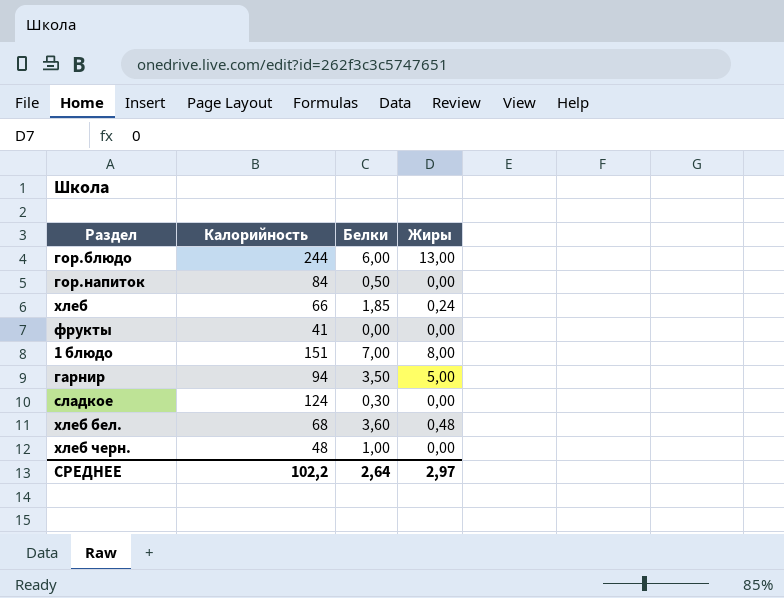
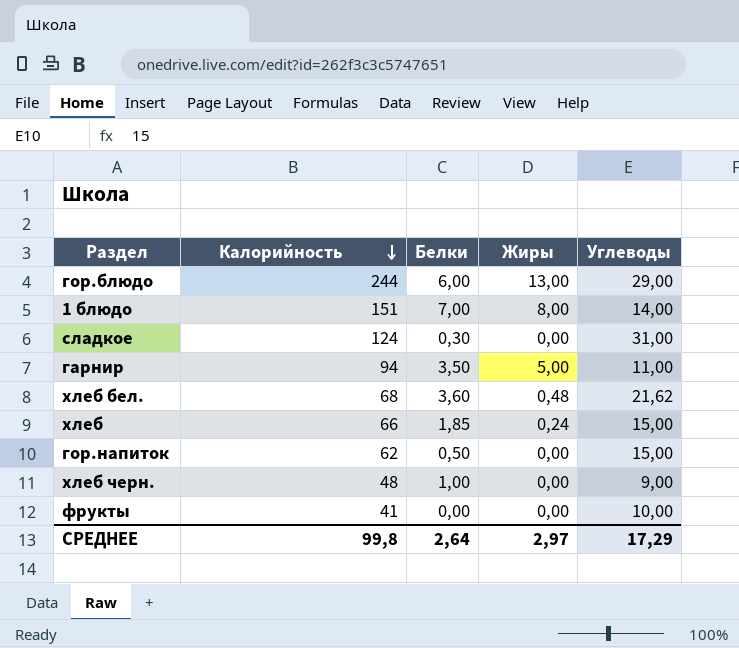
row order: none -> Калорийность descending
column Углеводы | position: none -> 5
гор.напиток | Калорийность: 84 -> 62
СРЕДНЕЕ | Калорийность: 102,2 -> 99,8

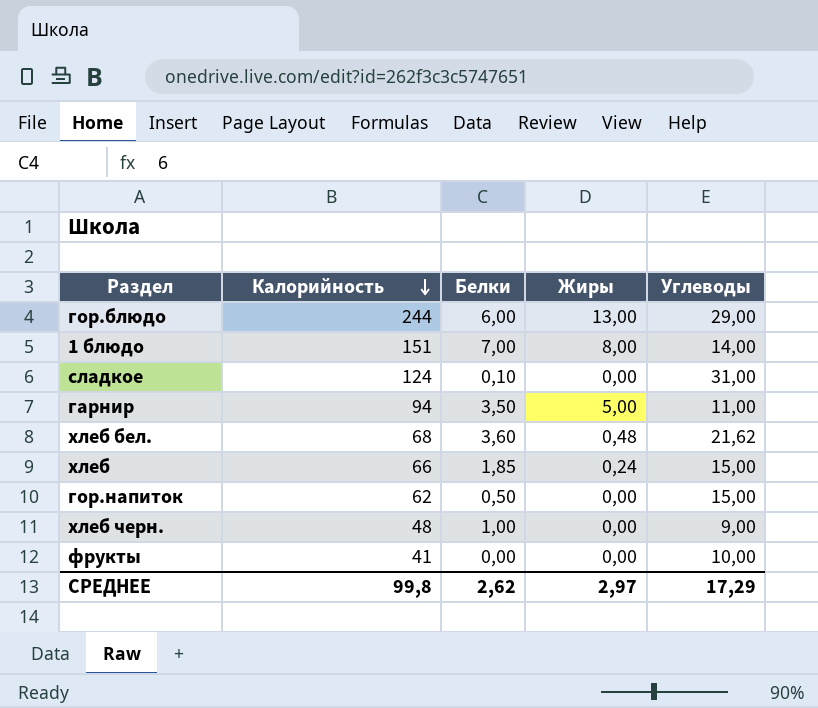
сладкое | Белки: 0,30 -> 0,10
СРЕДНЕЕ | Белки: 2,64 -> 2,62

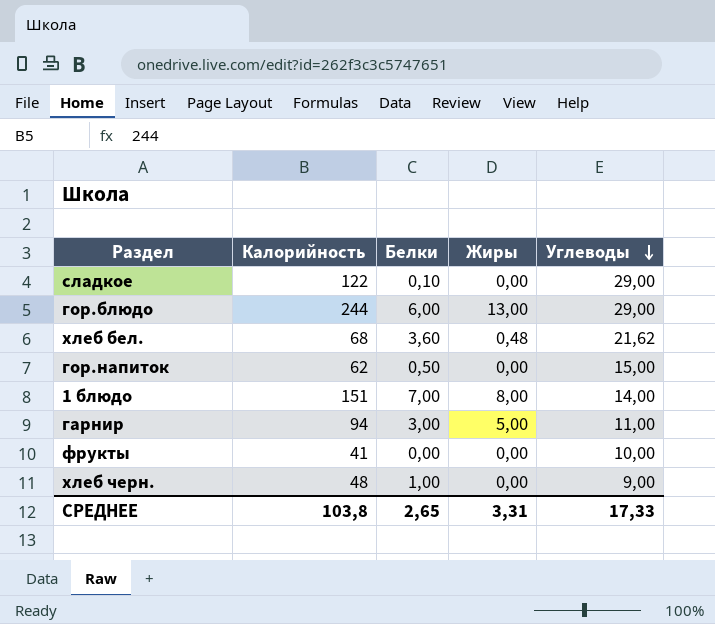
row order: Калорийность descending -> Углеводы descending
row хлеб: 66 | 1,85 | 0,24 | 15,00 -> none
сладкое | Калорийность: 124 -> 122
сладкое | Углеводы: 31,00 -> 29,00
гарнир | Белки: 3,50 -> 3,00
СРЕДНЕЕ | Калорийность: 99,8 -> 103,8
СРЕДНЕЕ | Белки: 2,62 -> 2,65
СРЕДНЕЕ | Жиры: 2,97 -> 3,31
СРЕДНЕЕ | Углеводы: 17,29 -> 17,33

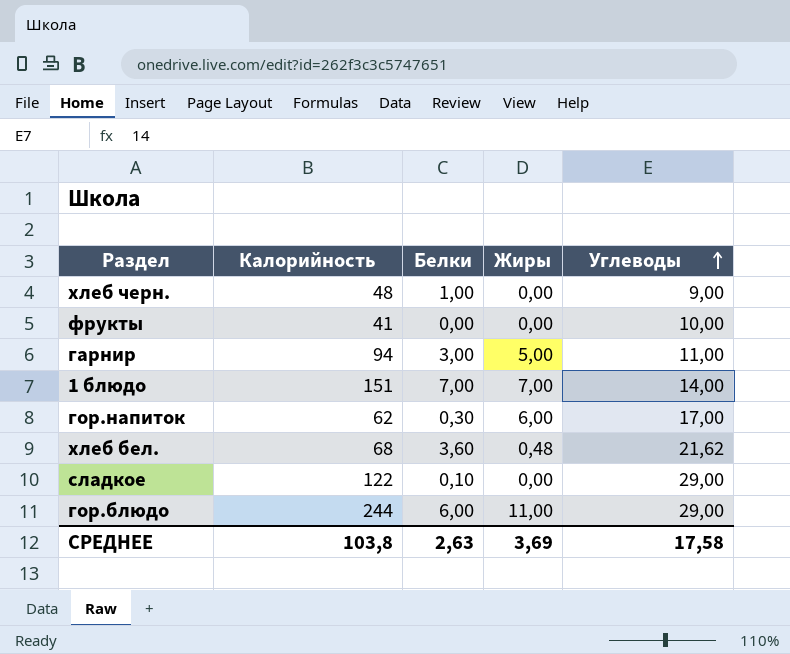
row order: Углеводы descending -> Углеводы ascending
1 блюдо | Жиры: 8,00 -> 7,00
гор.напиток | Белки: 0,50 -> 0,30
гор.напиток | Жиры: 0,00 -> 6,00
гор.напиток | Углеводы: 15,00 -> 17,00
гор.блюдо | Жиры: 13,00 -> 11,00
СРЕДНЕЕ | Белки: 2,65 -> 2,63
СРЕДНЕЕ | Жиры: 3,31 -> 3,69
СРЕДНЕЕ | Углеводы: 17,33 -> 17,58

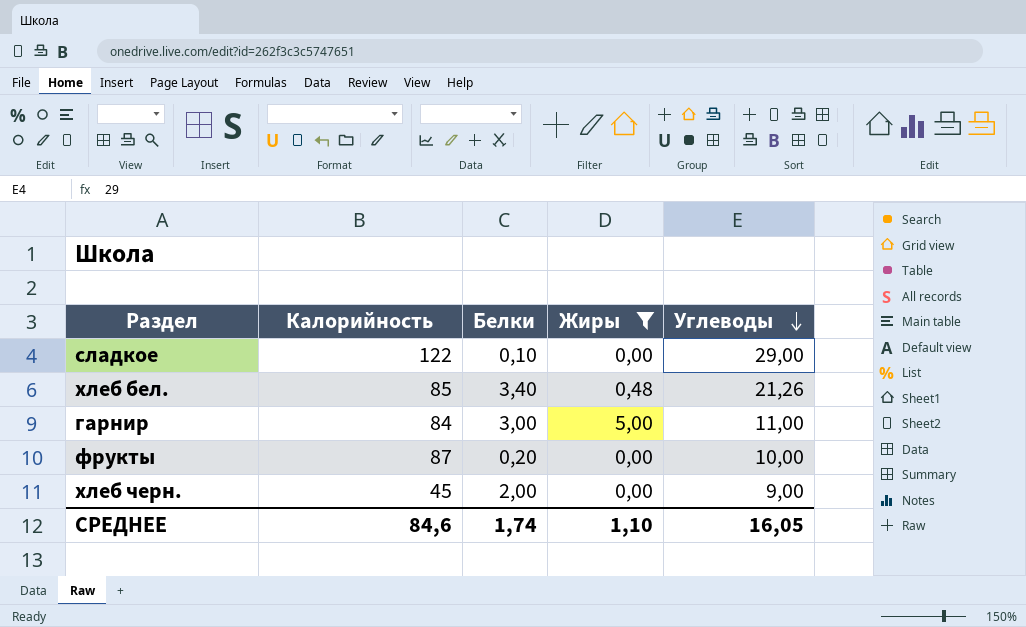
filter: none -> Жиры <= 5,00
row order: Углеводы ascending -> Углеводы descending
хлеб бел. | Калорийность: 68 -> 85
хлеб бел. | Белки: 3,60 -> 3,40
хлеб бел. | Углеводы: 21,62 -> 21,26
гарнир | Калорийность: 94 -> 84
фрукты | Калорийность: 41 -> 87
фрукты | Белки: 0,00 -> 0,20
хлеб черн. | Калорийность: 48 -> 45
хлеб черн. | Белки: 1,00 -> 2,00
СРЕДНЕЕ | Калорийность: 103,8 -> 84,6
СРЕДНЕЕ | Белки: 2,63 -> 1,74
СРЕДНЕЕ | Жиры: 3,69 -> 1,10
СРЕДНЕЕ | Углеводы: 17,58 -> 16,05

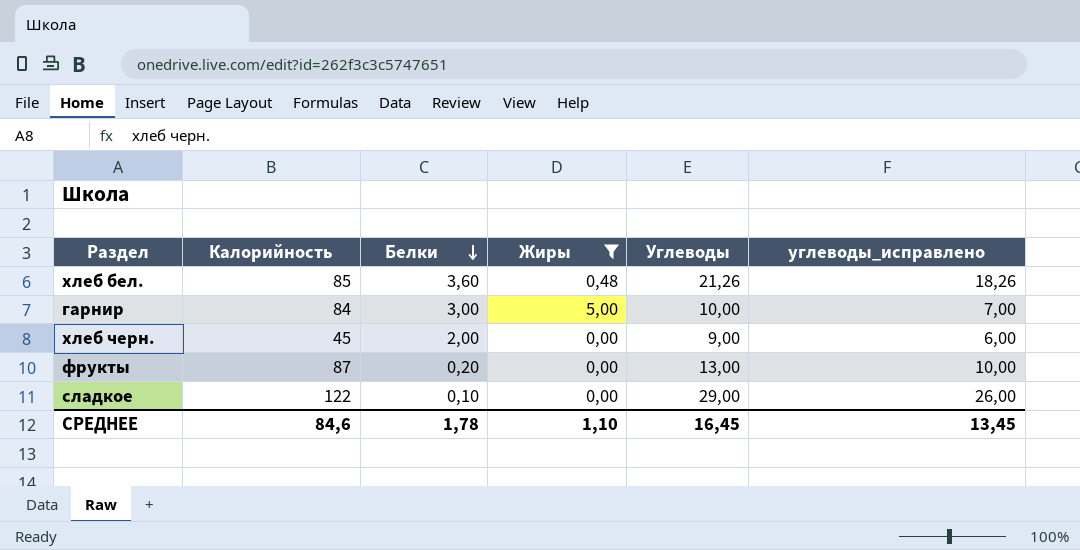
row order: Углеводы descending -> Белки descending
column углеводы_исправлено | formula: none -> [Углеводы] - 3
хлеб бел. | Белки: 3,40 -> 3,60
гарнир | Углеводы: 11,00 -> 10,00
фрукты | Углеводы: 10,00 -> 13,00
СРЕДНЕЕ | Белки: 1,74 -> 1,78
СРЕДНЕЕ | Углеводы: 16,05 -> 16,45

